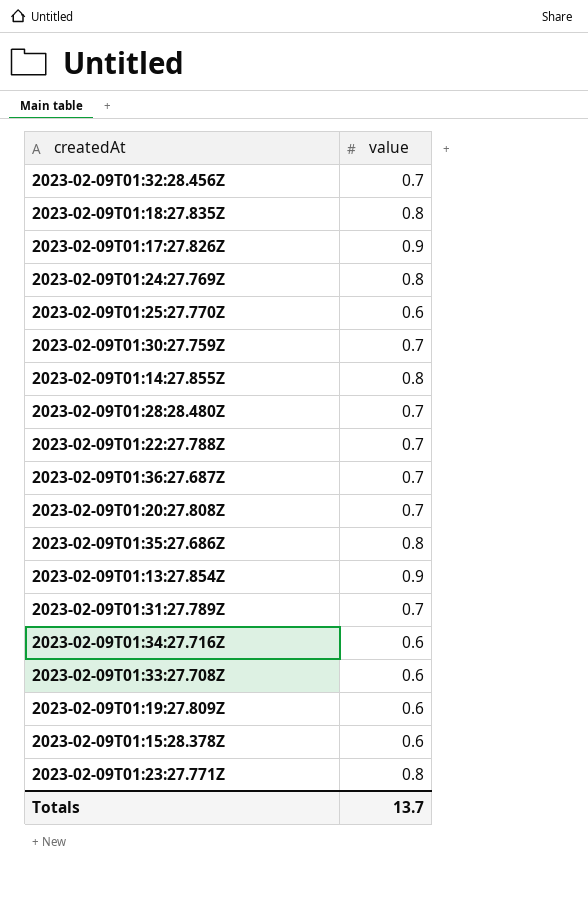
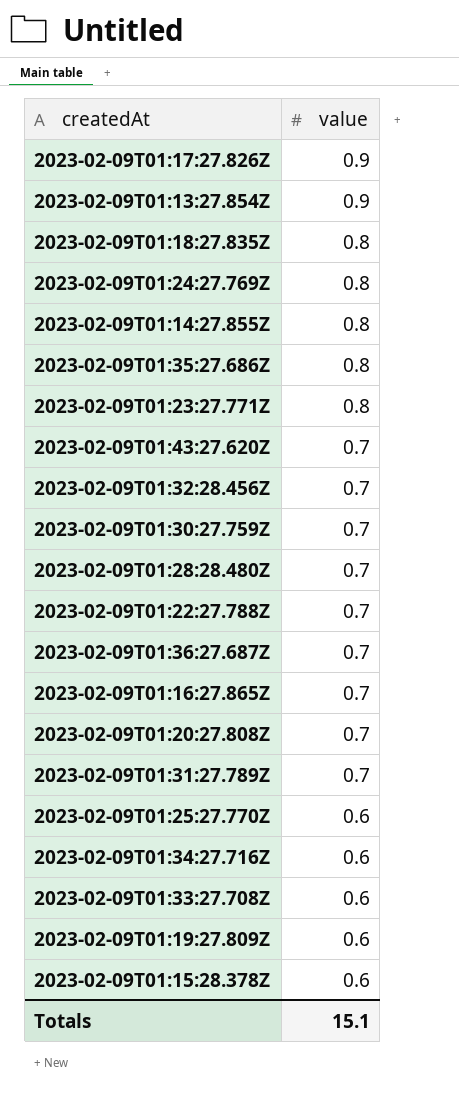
row order: none -> value descending
row 2023-02-09T01:43:27.620Z: none -> 0.7
row 2023-02-09T01:16:27.865Z: none -> 0.7
Totals | value: 13.7 -> 15.1

